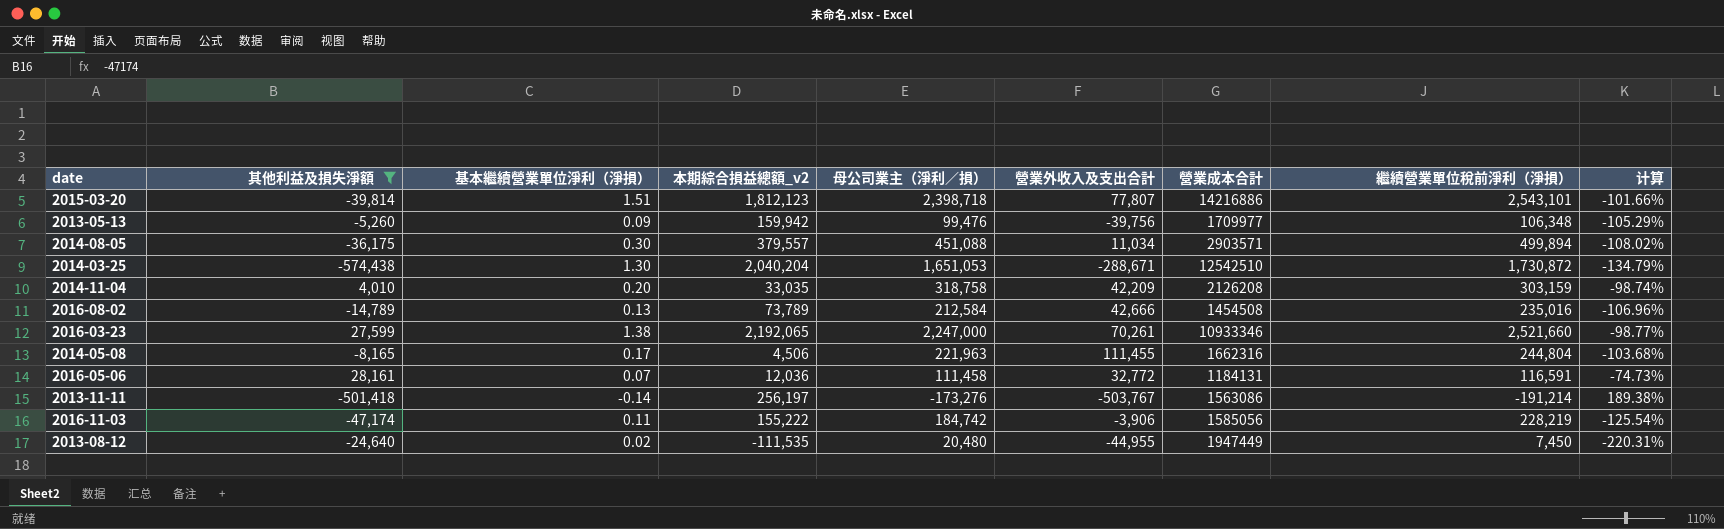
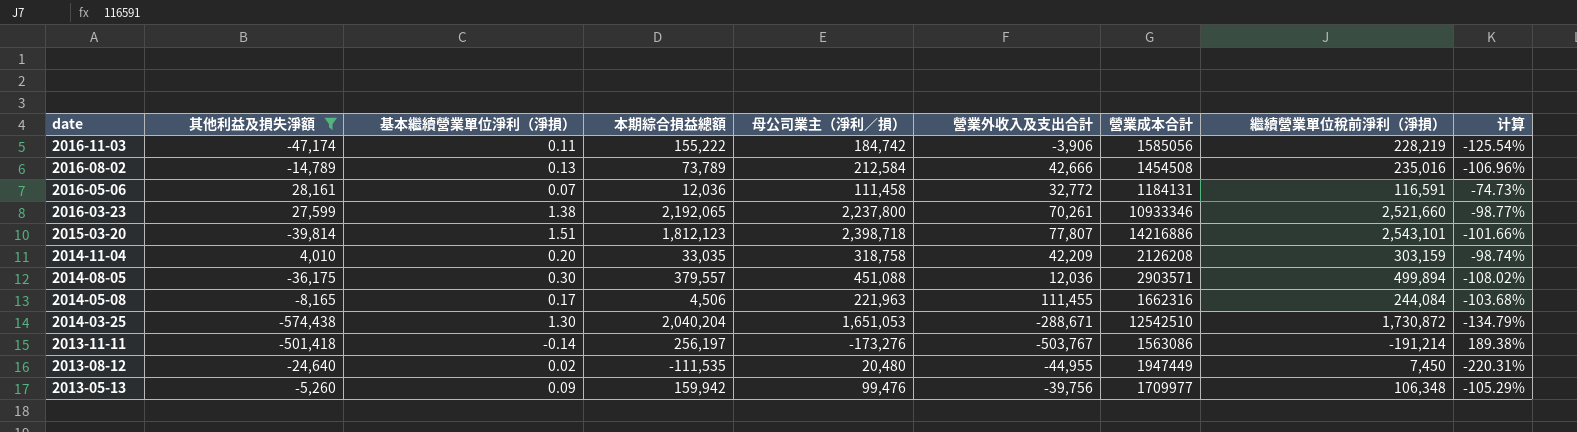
row order: none -> date descending
column name: 本期綜合損益總額_v2 -> 本期綜合損益總額
2016-03-23 | 母公司業主（淨利／損）: 2,247,000 -> 2,237,800
2014-08-05 | 營業外收入及支出合計: 11,034 -> 12,036
2014-05-08 | 繼續營業單位稅前淨利（淨損）: 244,804 -> 244,084

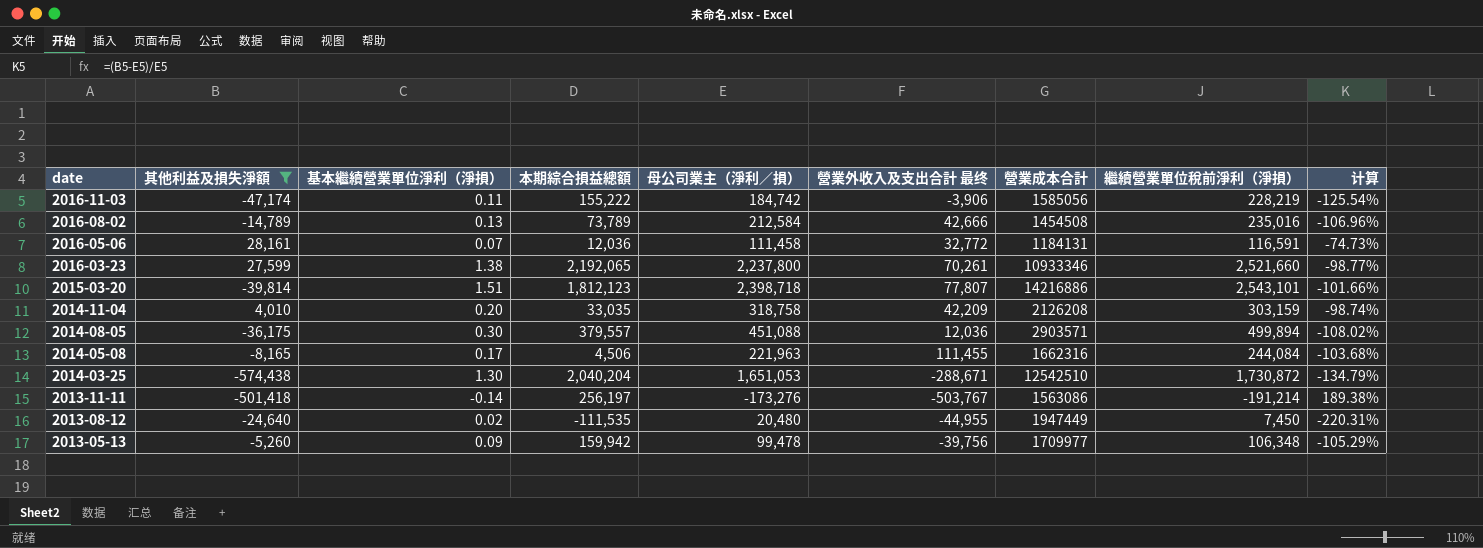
column name: 營業外收入及支出合計 -> 營業外收入及支出合計 最终
2013-05-13 | 母公司業主（淨利／損）: 99,476 -> 99,478

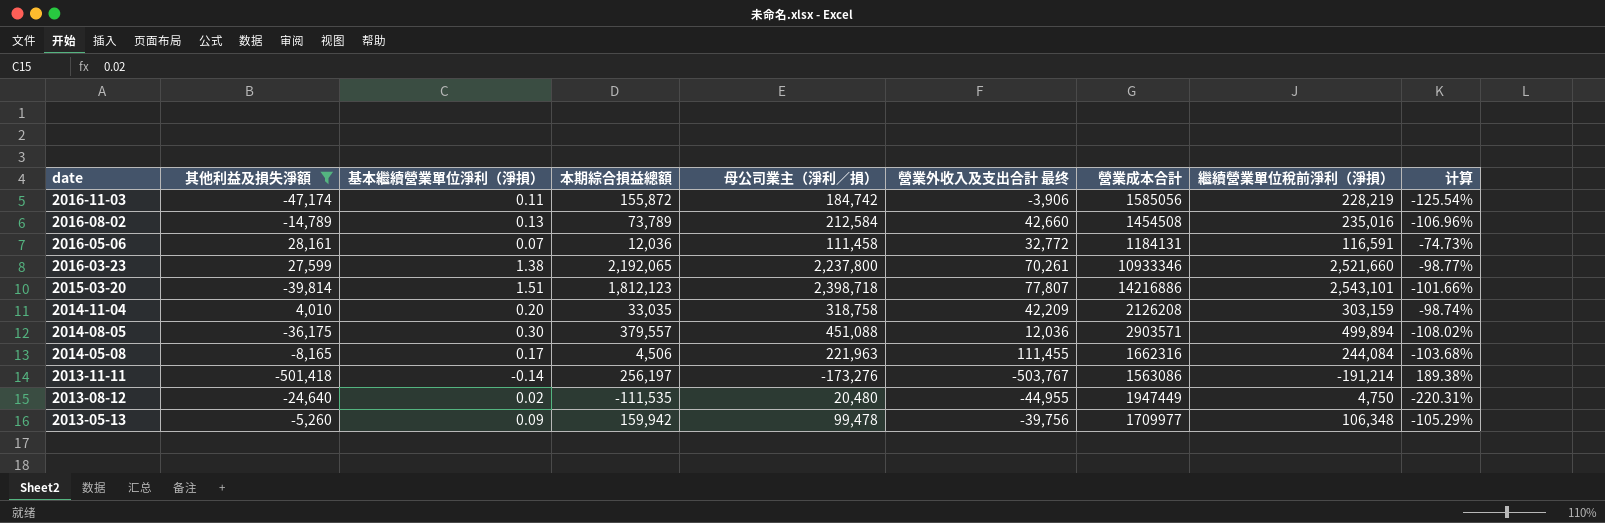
row 2014-03-25: -574,438 | 1.30 | 2,040,204 | 1,651,053 | -288,671 | 12542510 | 1,730,872 | -134.79% -> none
2016-11-03 | 本期綜合損益總額: 155,222 -> 155,872
2016-08-02 | 營業外收入及支出合計 最终: 42,666 -> 42,660
2013-08-12 | 繼續營業單位稅前淨利（淨損）: 7,450 -> 4,750

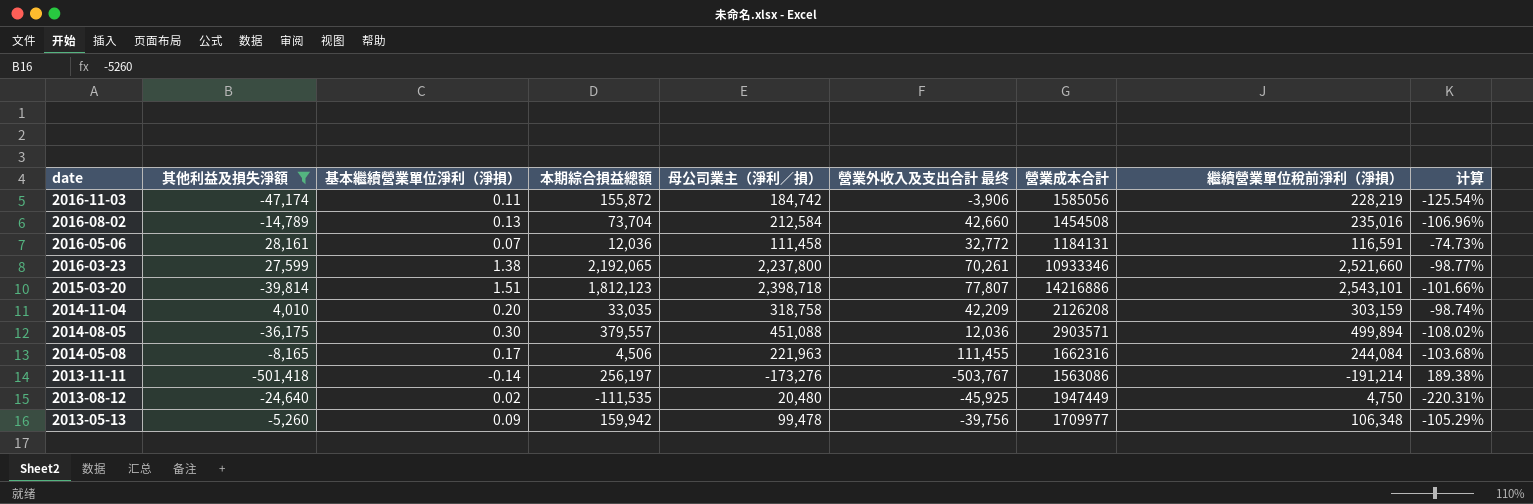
2016-08-02 | 本期綜合損益總額: 73,789 -> 73,704
2013-08-12 | 營業外收入及支出合計 最终: -44,955 -> -45,925

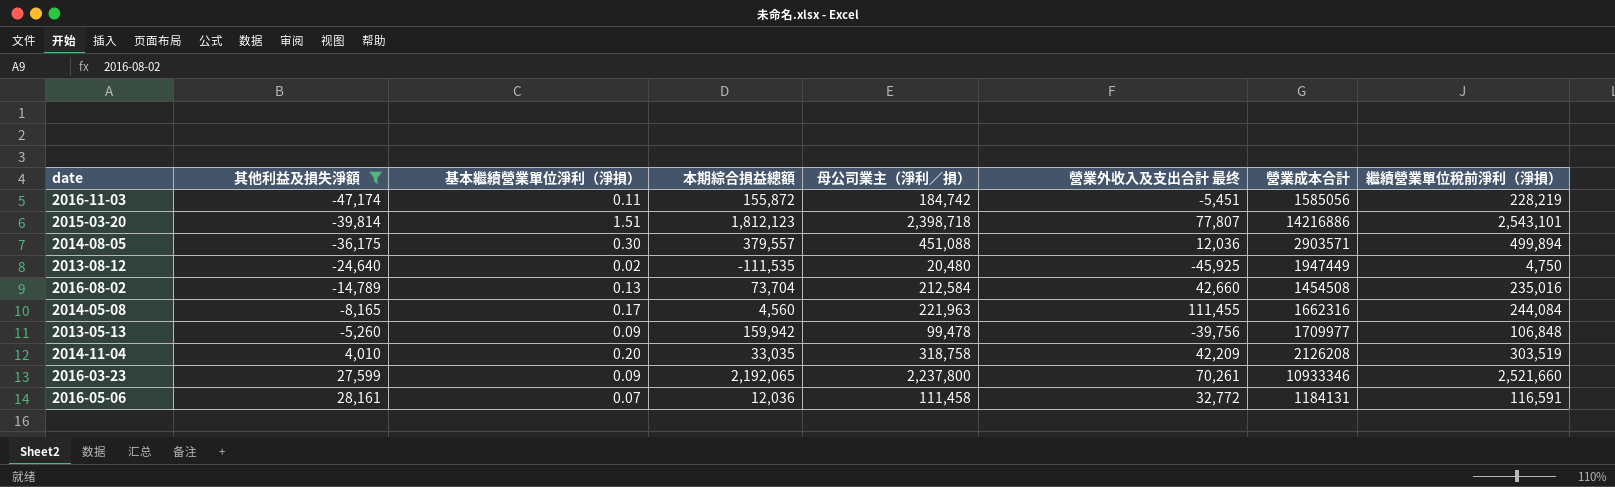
row order: date descending -> 其他利益及損失淨額 ascending
column 计算 | formula: ([其他利益及損失淨額] - [母公司業主（淨利／損）]) / [母公司業主（淨利／損）] -> none
row 2013-11-11: -501,418 | -0.14 | 256,197 | -173,276 | -503,767 | 1563086 | -191,214 | 189.38% -> none
2016-11-03 | 營業外收入及支出合計 最终: -3,906 -> -5,451
2014-05-08 | 本期綜合損益總額: 4,506 -> 4,560
2013-05-13 | 繼續營業單位稅前淨利（淨損）: 106,348 -> 106,848
2014-11-04 | 繼續營業單位稅前淨利（淨損）: 303,159 -> 303,519
2016-03-23 | 基本繼續營業單位淨利（淨損）: 1.38 -> 0.09

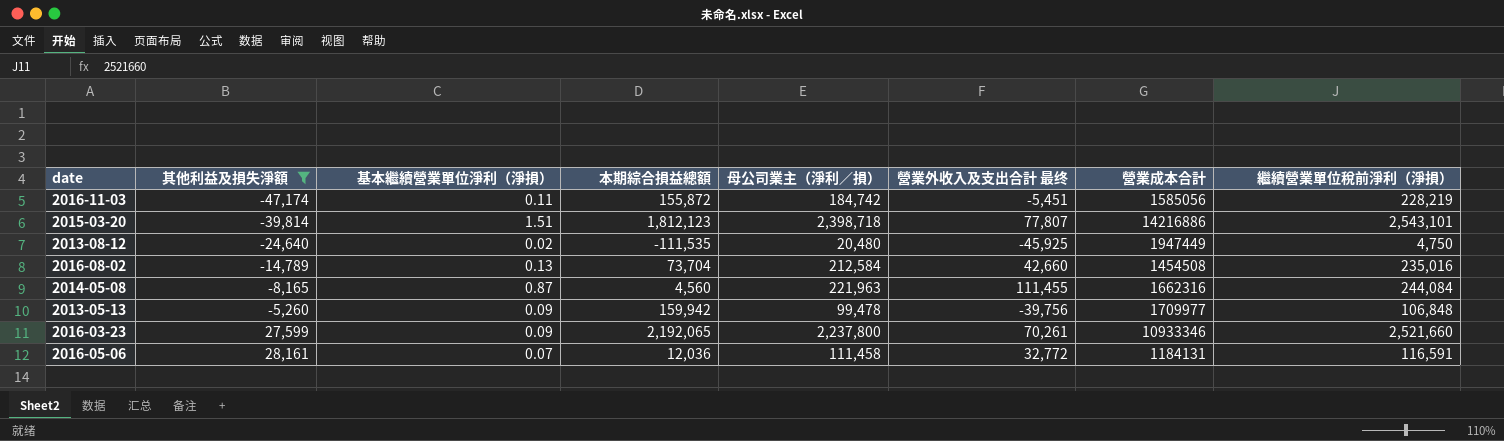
row 2014-08-05: -36,175 | 0.30 | 379,557 | 451,088 | 12,036 | 2903571 | 499,894 -> none
row 2014-11-04: 4,010 | 0.20 | 33,035 | 318,758 | 42,209 | 2126208 | 303,519 -> none
2014-05-08 | 基本繼續營業單位淨利（淨損）: 0.17 -> 0.87

